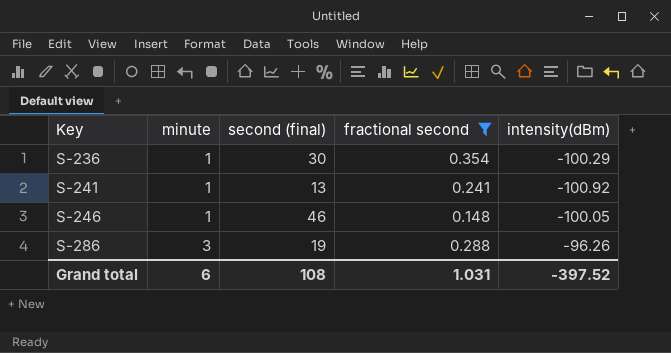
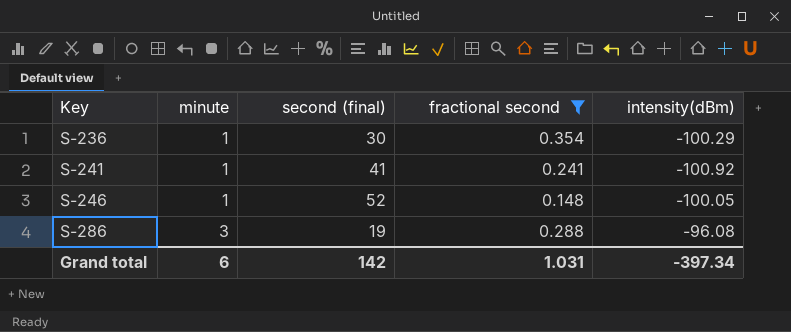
S-241 | second (final): 13 -> 41
S-246 | second (final): 46 -> 52
S-286 | intensity(dBm): -96.26 -> -96.08
Grand total | second (final): 108 -> 142
Grand total | intensity(dBm): -397.52 -> -397.34

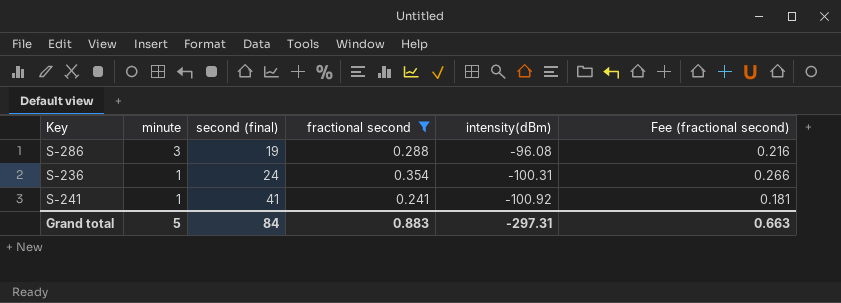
row order: Key ascending -> minute descending
column Fee (fractional second) | formula: none -> [fractional second] * 0.75
row S-246: 1 | 52 | 0.148 | -100.05 -> none
S-236 | second (final): 30 -> 24
S-236 | intensity(dBm): -100.29 -> -100.31
Grand total | minute: 6 -> 5
Grand total | second (final): 142 -> 84
Grand total | fractional second: 1.031 -> 0.883
Grand total | intensity(dBm): -397.34 -> -297.31

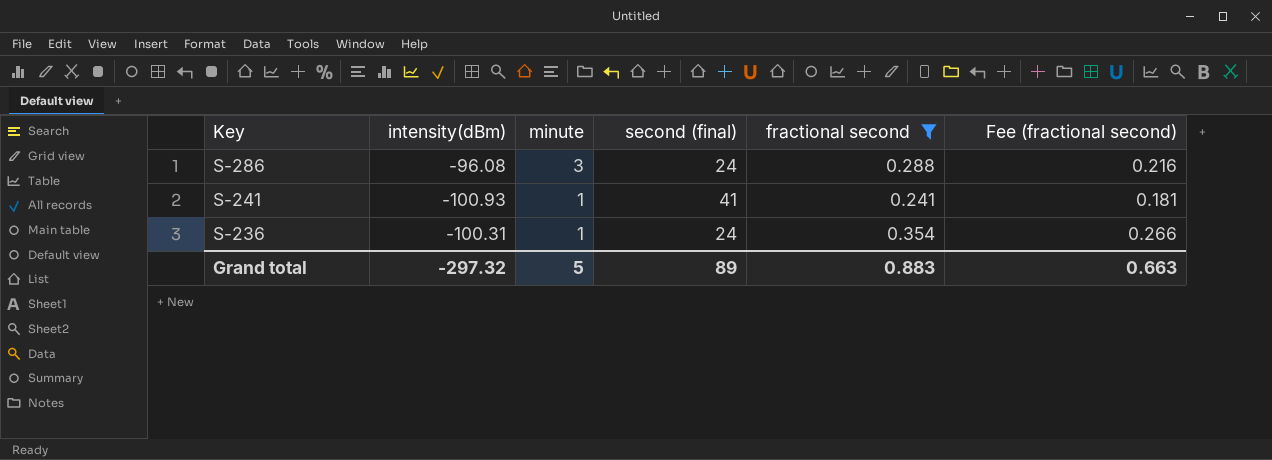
row order: minute descending -> Key descending
column intensity(dBm) | position: 5 -> 2
S-286 | second (final): 19 -> 24
S-241 | intensity(dBm): -100.92 -> -100.93
Grand total | intensity(dBm): -297.31 -> -297.32
Grand total | second (final): 84 -> 89

